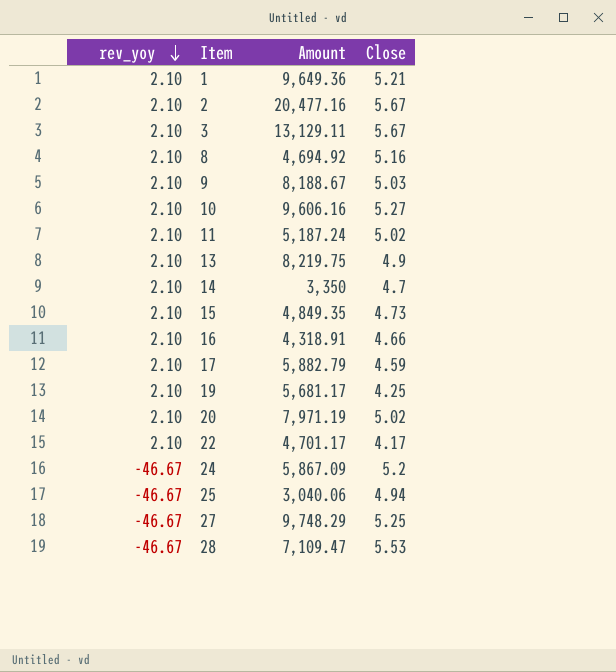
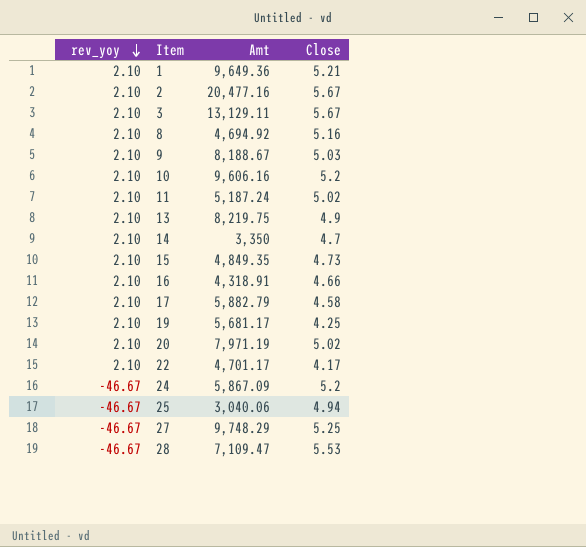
column name: Amount -> Amt
10 | Close: 5.27 -> 5.2
17 | Close: 4.59 -> 4.58

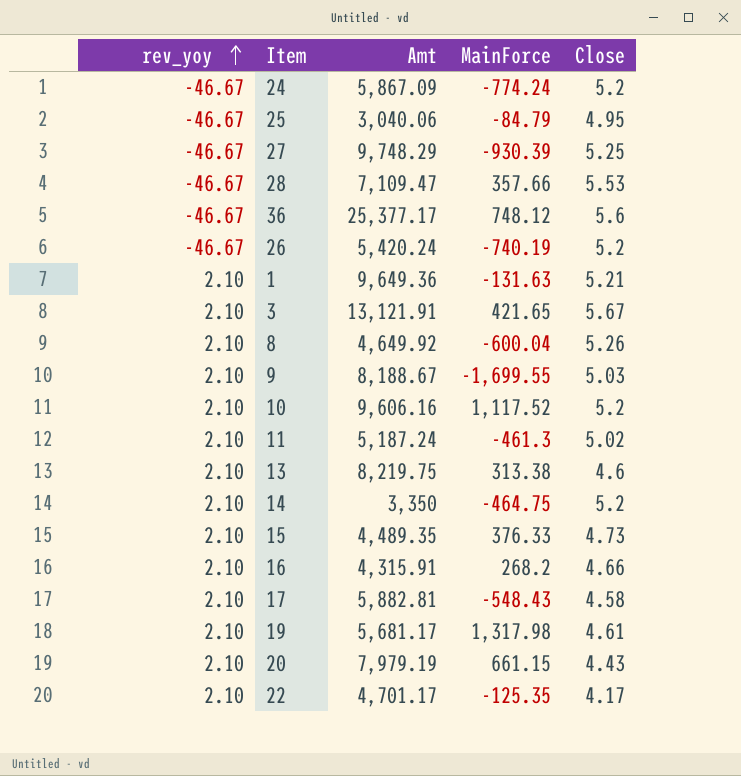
row order: rev_yoy descending -> rev_yoy ascending
column MainForce | position: none -> 4
row 2: 2.10 | 20,477.16 | 5.67 -> none
25 | Close: 4.94 -> 4.95
row 36: none -> -46.67 | 25,377.17 | 748.12 | 5.6
row 26: none -> -46.67 | 5,420.24 | -740.19 | 5.2
3 | Amt: 13,129.11 -> 13,121.91
8 | Amt: 4,694.92 -> 4,649.92
8 | Close: 5.16 -> 5.26
13 | Close: 4.9 -> 4.6
14 | Close: 4.7 -> 5.2
15 | Amt: 4,849.35 -> 4,489.35
16 | Amt: 4,318.91 -> 4,315.91
17 | Amt: 5,882.79 -> 5,882.81
19 | Close: 4.25 -> 4.61
20 | Amt: 7,971.19 -> 7,979.19
20 | Close: 5.02 -> 4.43

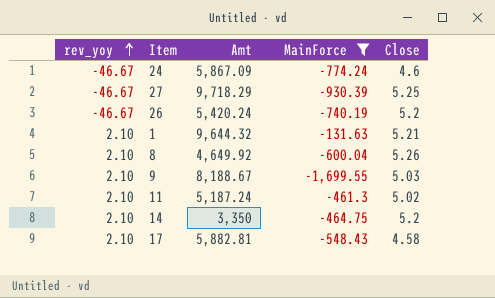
filter: none -> MainForce <= -131.63
24 | Close: 5.2 -> 4.6
27 | Amt: 9,748.29 -> 9,718.29
1 | Amt: 9,649.36 -> 9,644.32

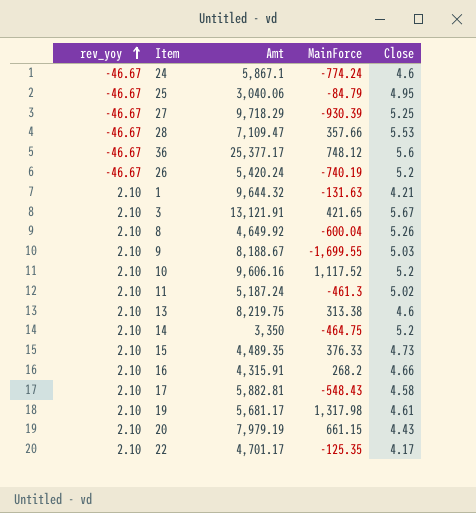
filter: MainForce <= -131.63 -> none
24 | Amt: 5,867.09 -> 5,867.1
1 | Close: 5.21 -> 4.21

